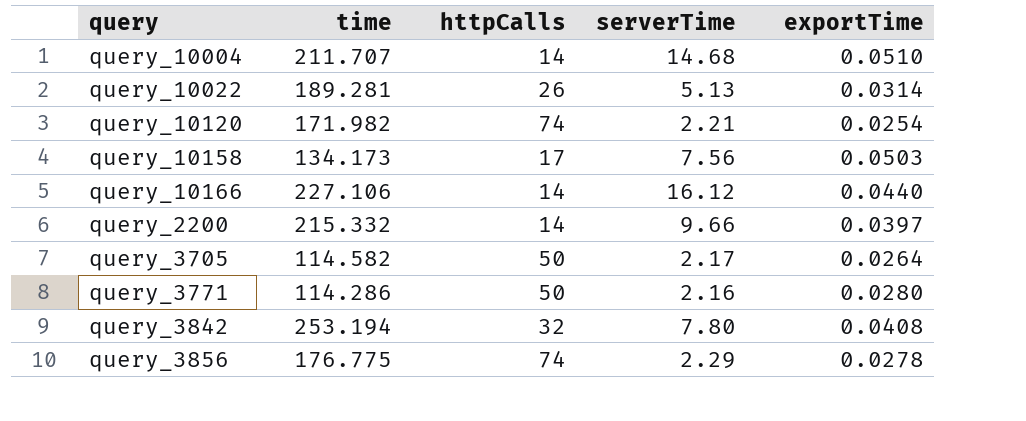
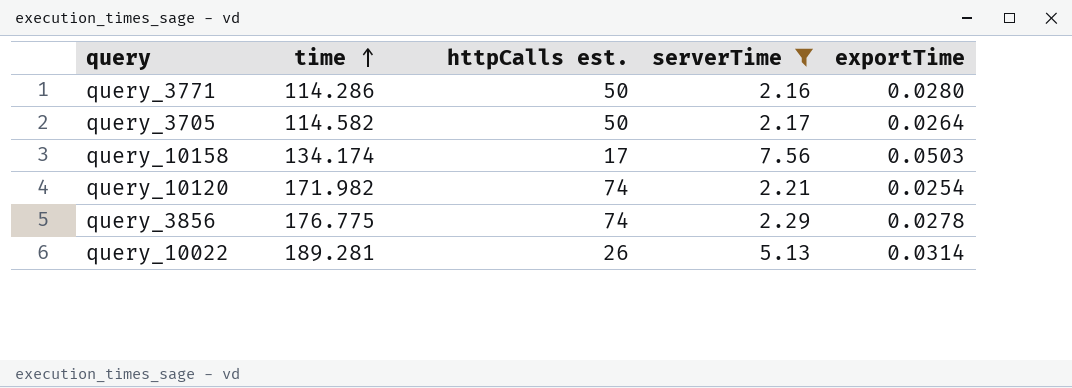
filter: none -> serverTime <= 7.56
row order: none -> time ascending
column name: httpCalls -> httpCalls est.
query_10158 | time: 134.173 -> 134.174

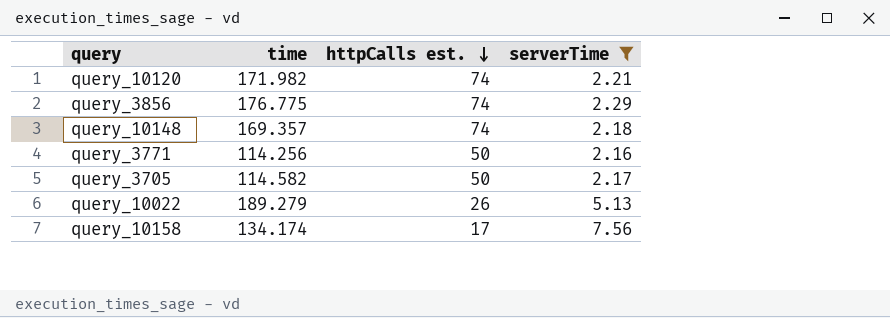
row order: time ascending -> httpCalls est. descending
column exportTime | position: 5 -> none
row query_10148: none -> 169.357 | 74 | 2.18
query_3771 | time: 114.286 -> 114.256
query_10022 | time: 189.281 -> 189.279

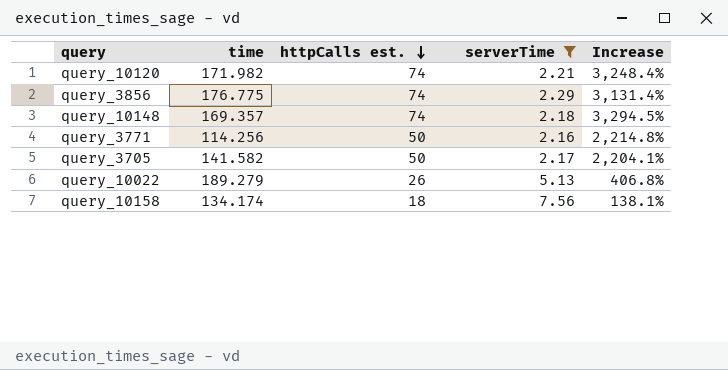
column Increase | formula: none -> ([httpCalls est.] - [serverTime]) / [serverTime]
query_3705 | time: 114.582 -> 141.582
query_10158 | httpCalls est.: 17 -> 18

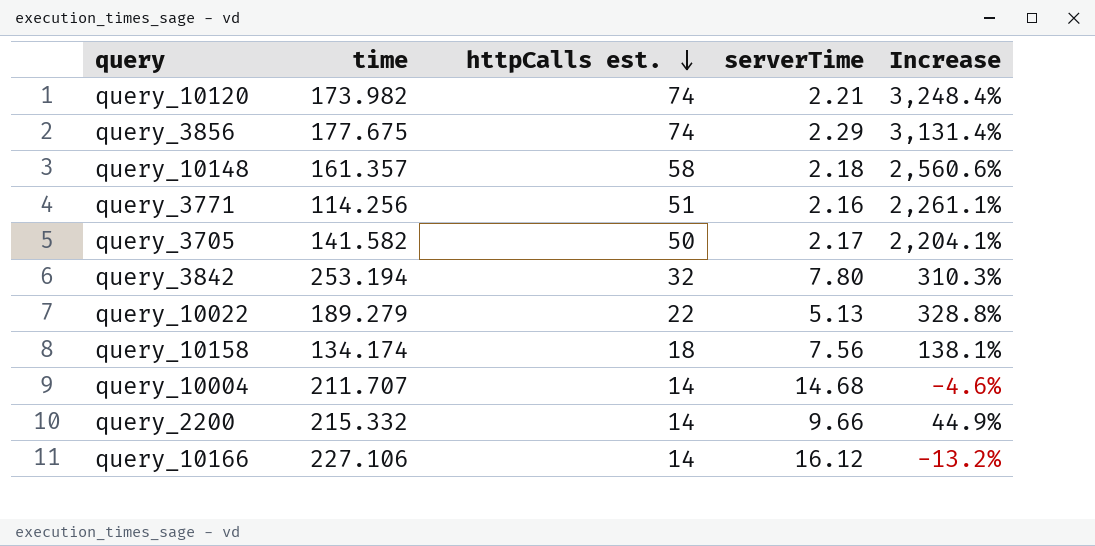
filter: serverTime <= 7.56 -> none
query_10120 | time: 171.982 -> 173.982
query_3856 | time: 176.775 -> 177.675
query_10148 | time: 169.357 -> 161.357
query_10148 | httpCalls est.: 74 -> 58
query_10148 | Increase: 3,294.5% -> 2,560.6%
query_3771 | httpCalls est.: 50 -> 51
query_3771 | Increase: 2,214.8% -> 2,261.1%
query_10022 | httpCalls est.: 26 -> 22
query_10022 | Increase: 406.8% -> 328.8%

